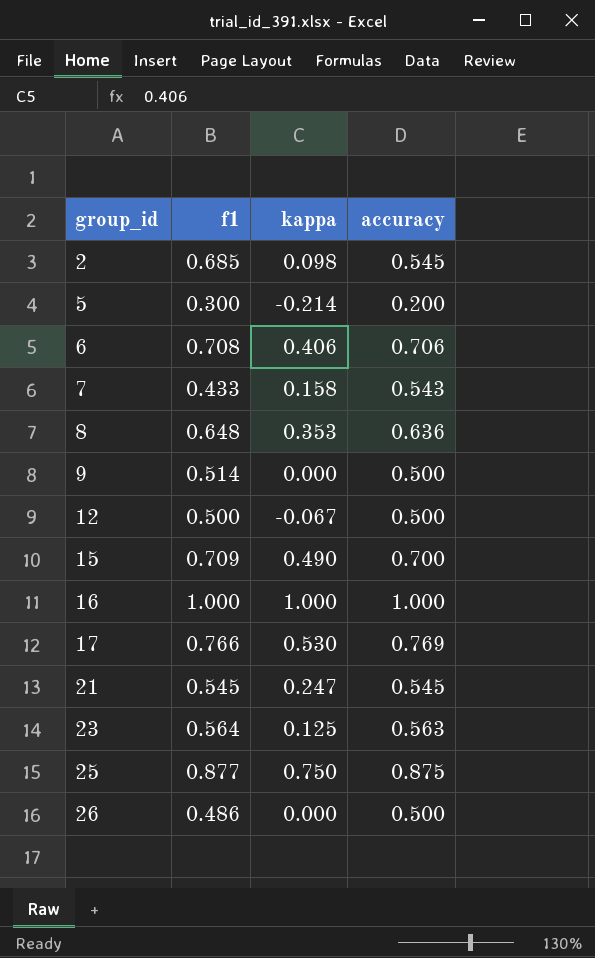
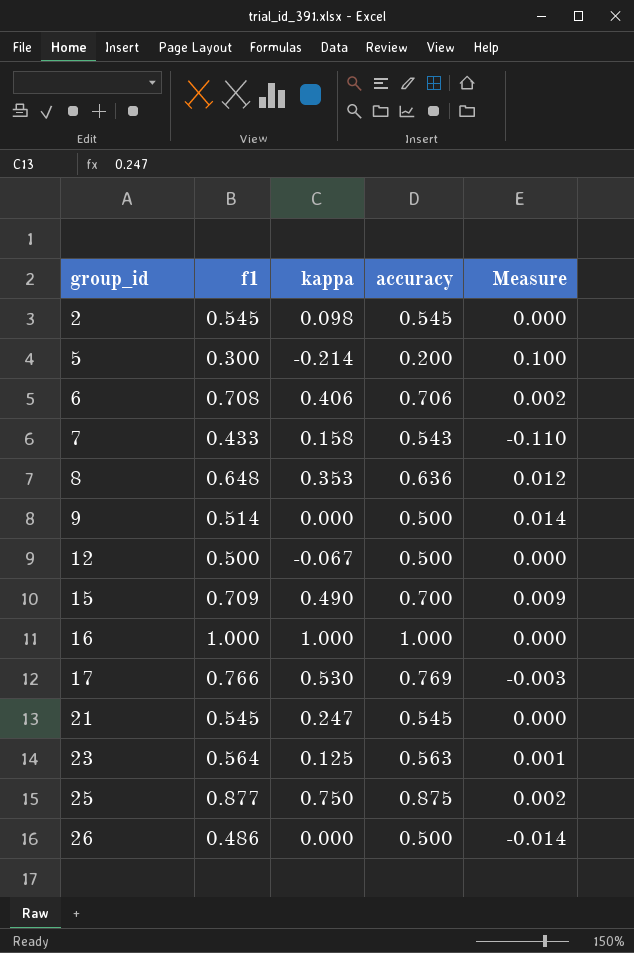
column Measure | formula: none -> [f1] - [accuracy]
2 | f1: 0.685 -> 0.545

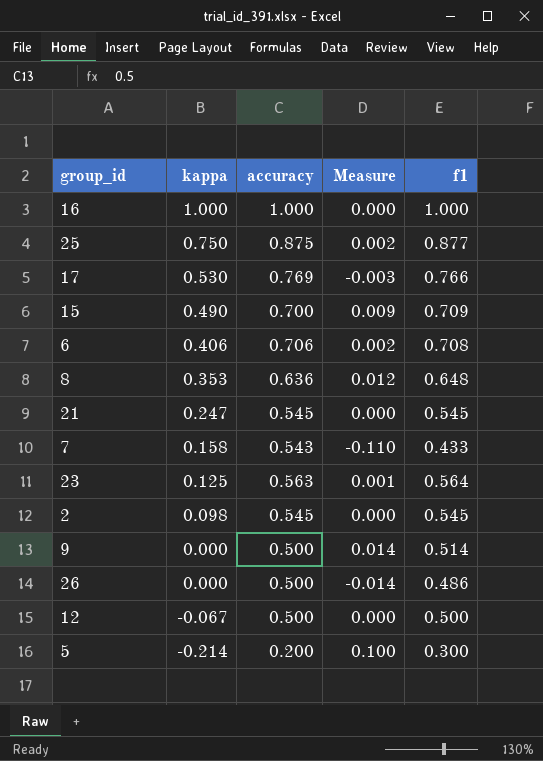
row order: group_id ascending -> kappa descending
column f1 | position: 2 -> 5

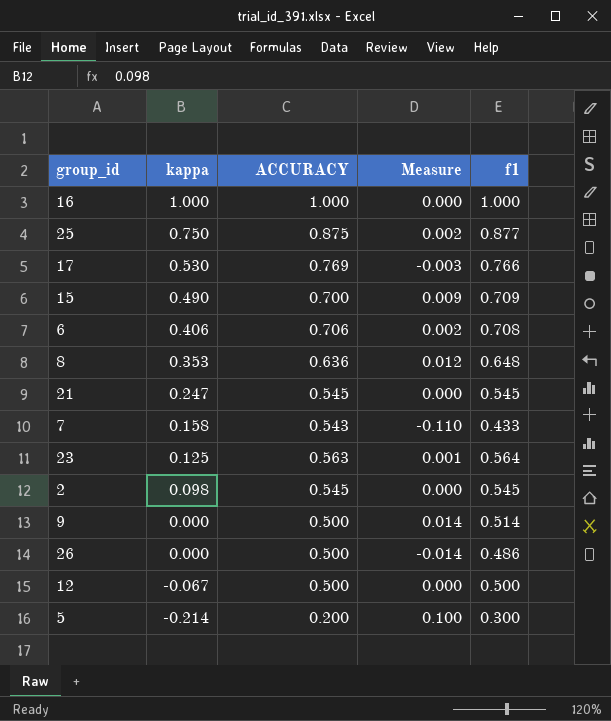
column name: accuracy -> ACCURACY

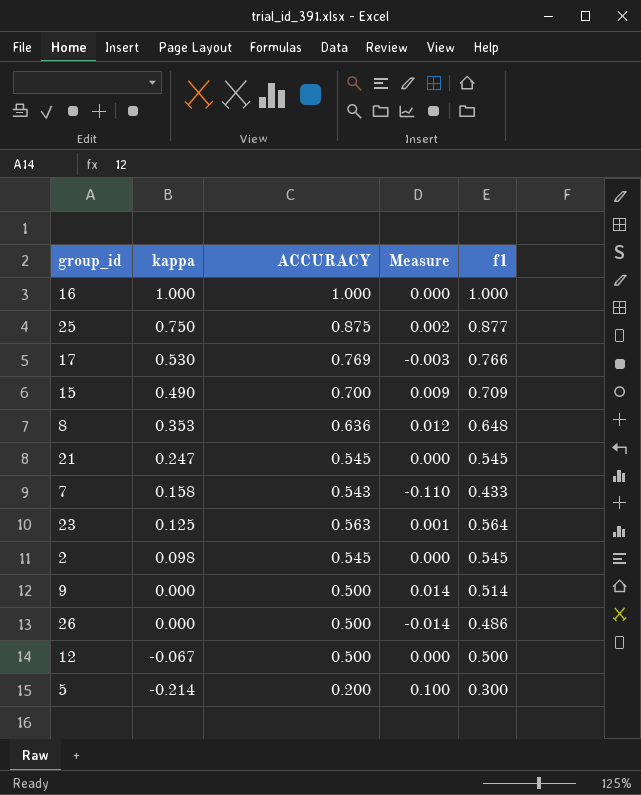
row 6: 0.406 | 0.706 | 0.002 | 0.708 -> none

